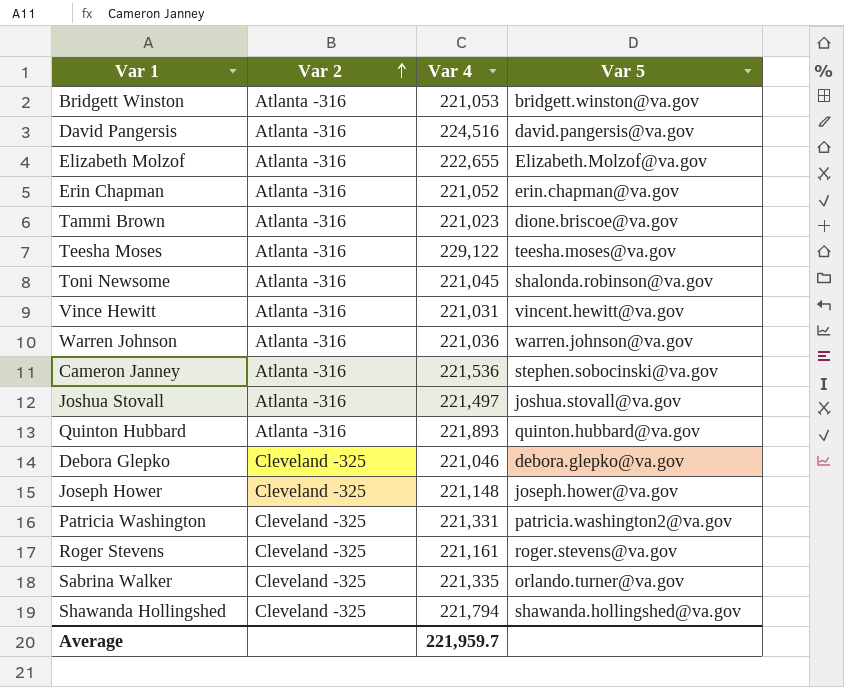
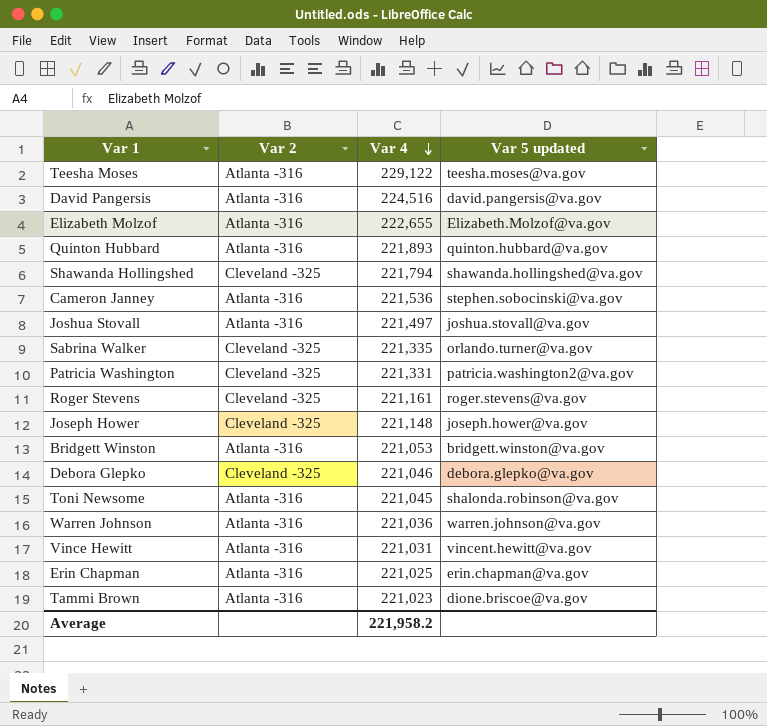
row order: Var 2 ascending -> Var 4 descending
column name: Var 5 -> Var 5 updated
Erin Chapman | Var 4: 221,052 -> 221,025
Average | Var 4: 221,959.7 -> 221,958.2

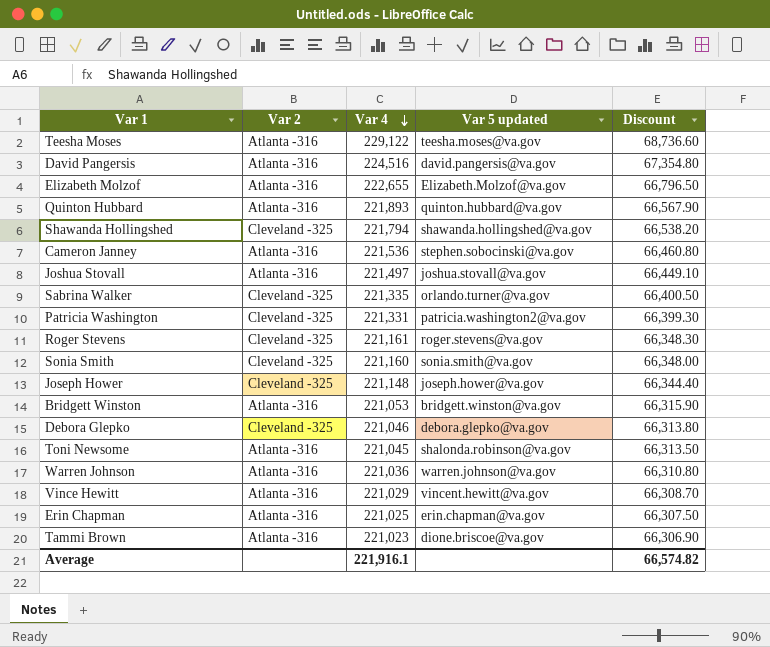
column Discount | formula: none -> [Var 4] * 0.3
row Sonia Smith: none -> Cleveland -325 | 221,160 | sonia.smith@va.gov | 66,348.00
Vince Hewitt | Var 4: 221,031 -> 221,029
Average | Var 4: 221,958.2 -> 221,916.1

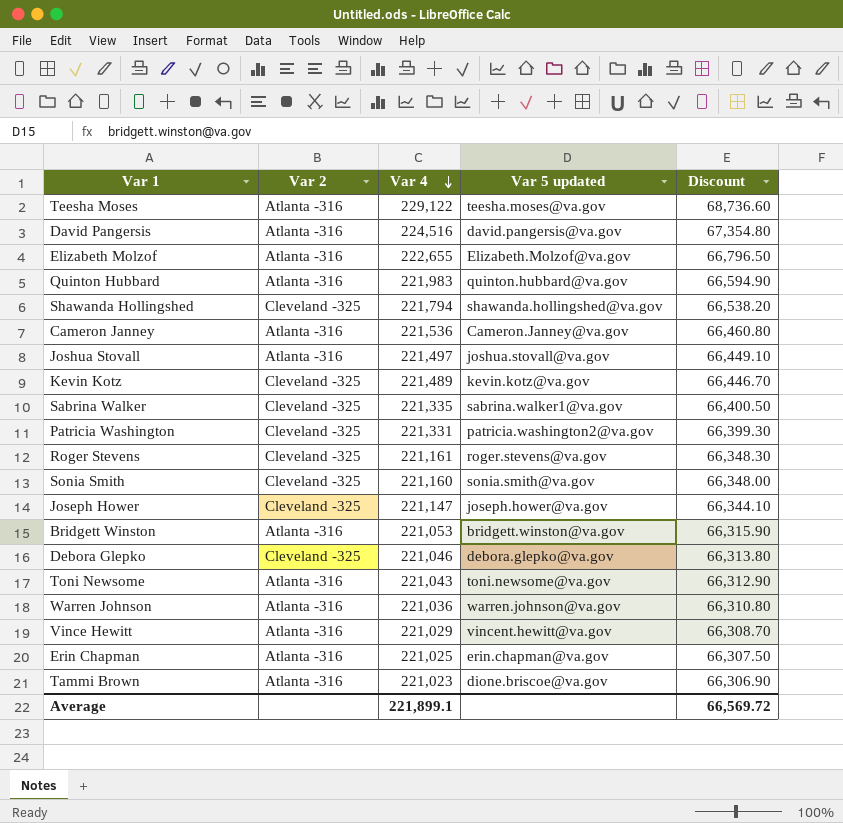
Quinton Hubbard | Var 4: 221,893 -> 221,983
Quinton Hubbard | Discount: 66,567.90 -> 66,594.90
Cameron Janney | Var 5 updated: stephen.sobocinski@va.gov -> Cameron.Janney@va.gov
row Kevin Kotz: none -> Cleveland -325 | 221,489 | kevin.kotz@va.gov | 66,446.70
Sabrina Walker | Var 5 updated: orlando.turner@va.gov -> sabrina.walker1@va.gov
Joseph Hower | Var 4: 221,148 -> 221,147
Joseph Hower | Discount: 66,344.40 -> 66,344.10
Toni Newsome | Var 4: 221,045 -> 221,043
Toni Newsome | Var 5 updated: shalonda.robinson@va.gov -> toni.newsome@va.gov
Toni Newsome | Discount: 66,313.50 -> 66,312.90
Average | Var 4: 221,916.1 -> 221,899.1
Average | Discount: 66,574.82 -> 66,569.72

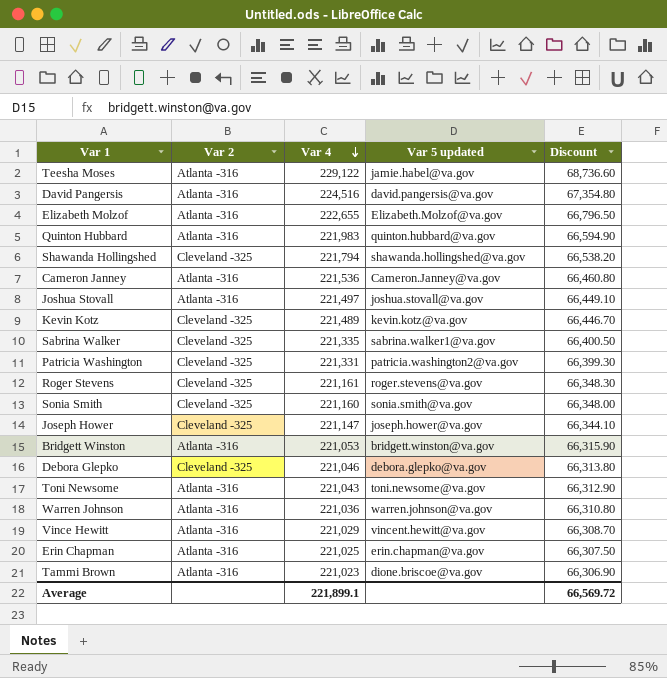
Teesha Moses | Var 5 updated: teesha.moses@va.gov -> jamie.habel@va.gov

